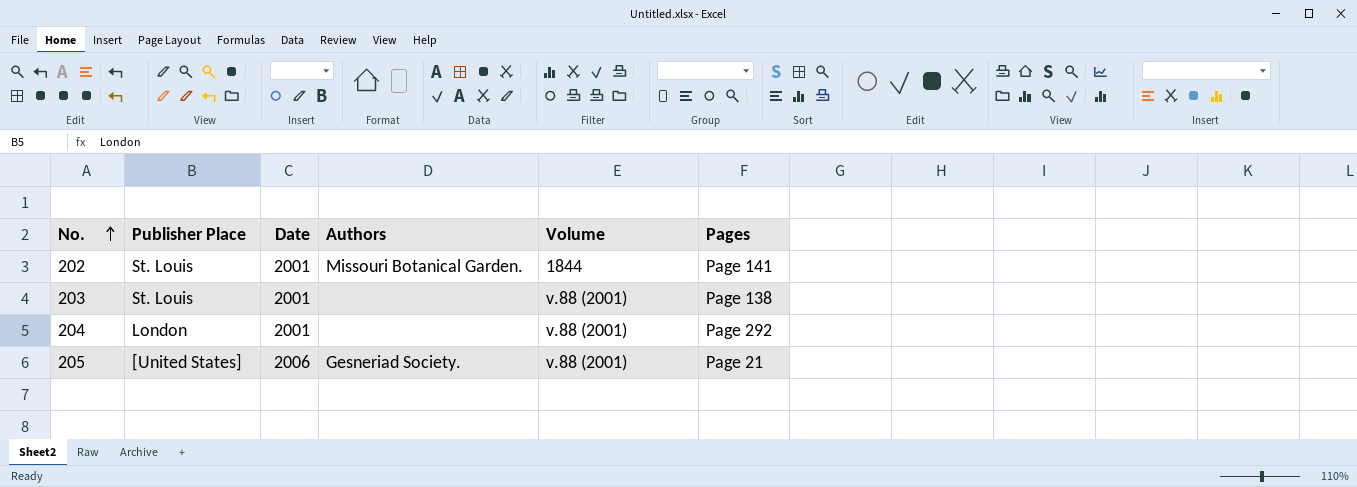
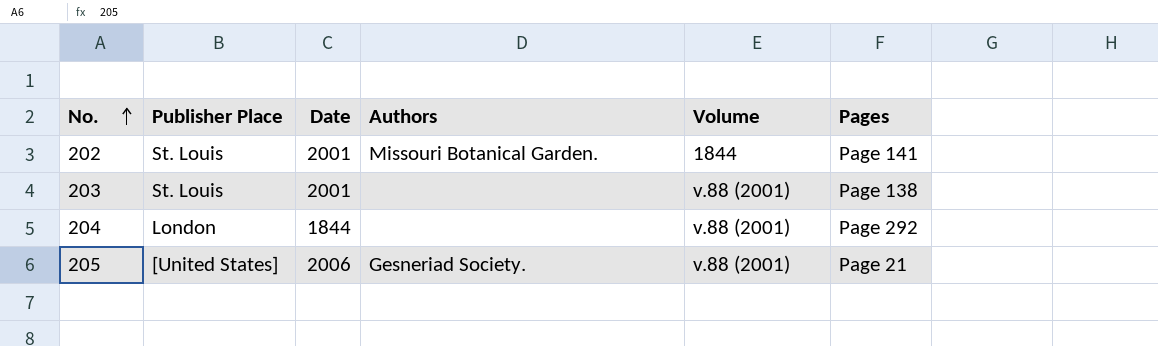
204 | Date: 2001 -> 1844

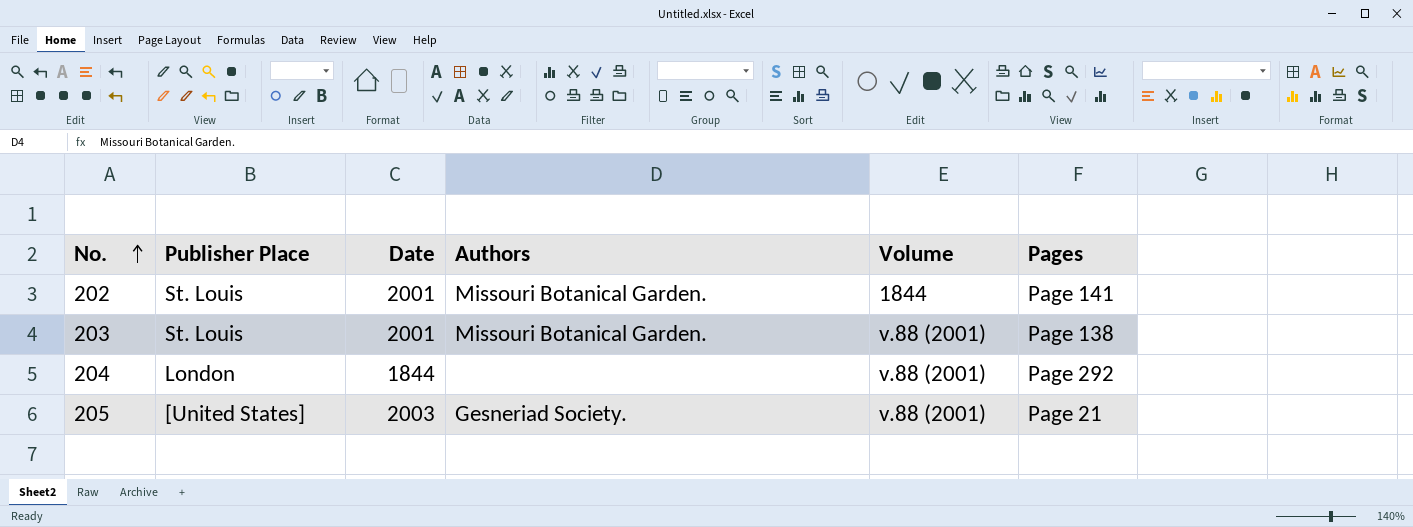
203 | Authors: none -> Missouri Botanical Garden.
205 | Date: 2006 -> 2003

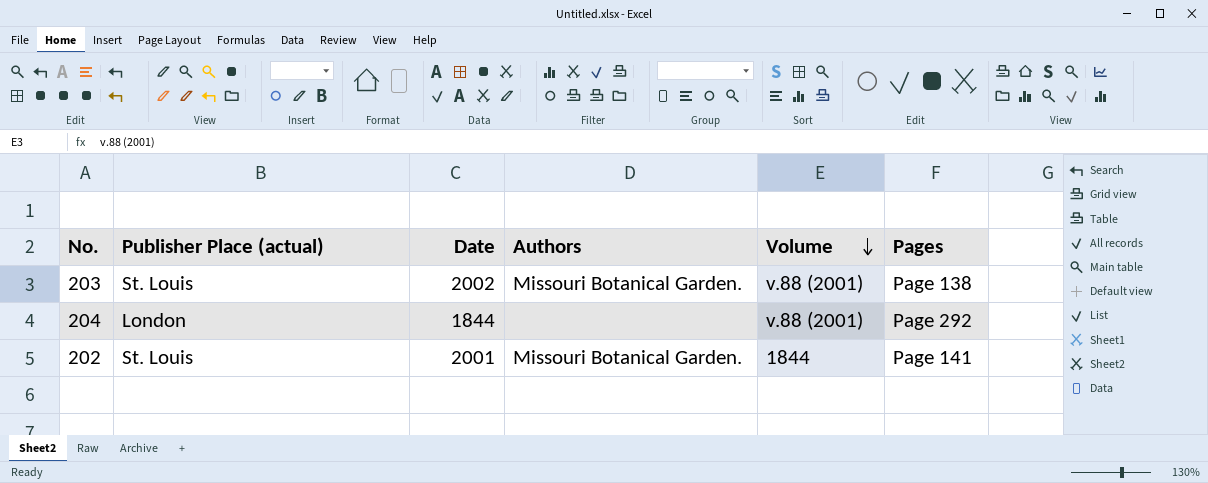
row order: No. ascending -> Volume descending
column name: Publisher Place -> Publisher Place (actual)
row 205: [United States] | 2003 | Gesneriad Society. | v.88 (2001) | Page 21 -> none
203 | Date: 2001 -> 2002

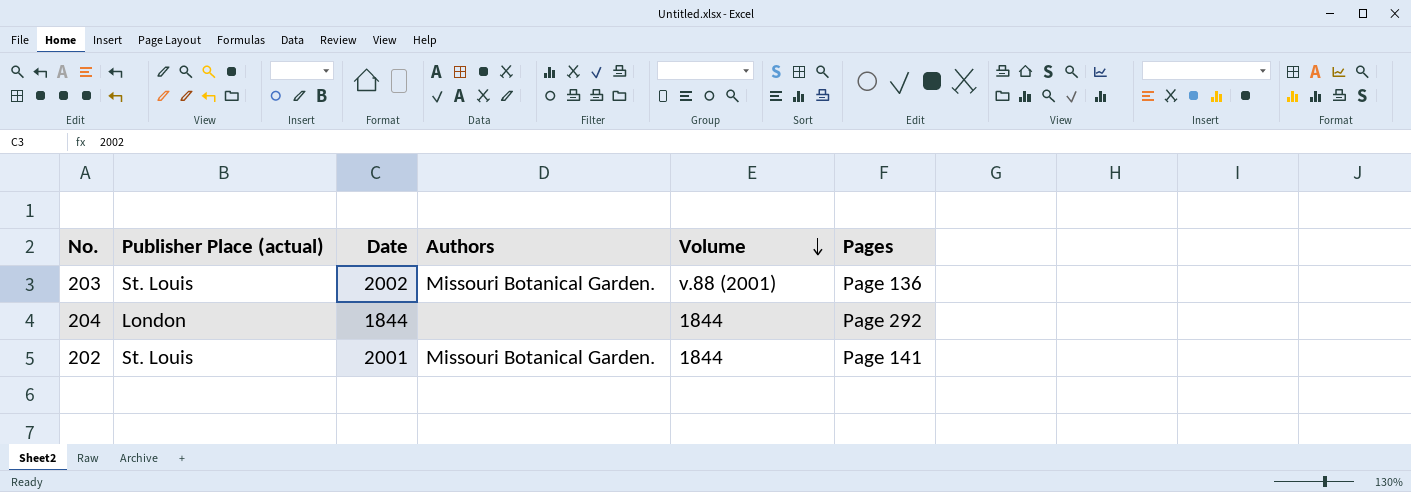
203 | Pages: Page 138 -> Page 136
204 | Volume: v.88 (2001) -> 1844

